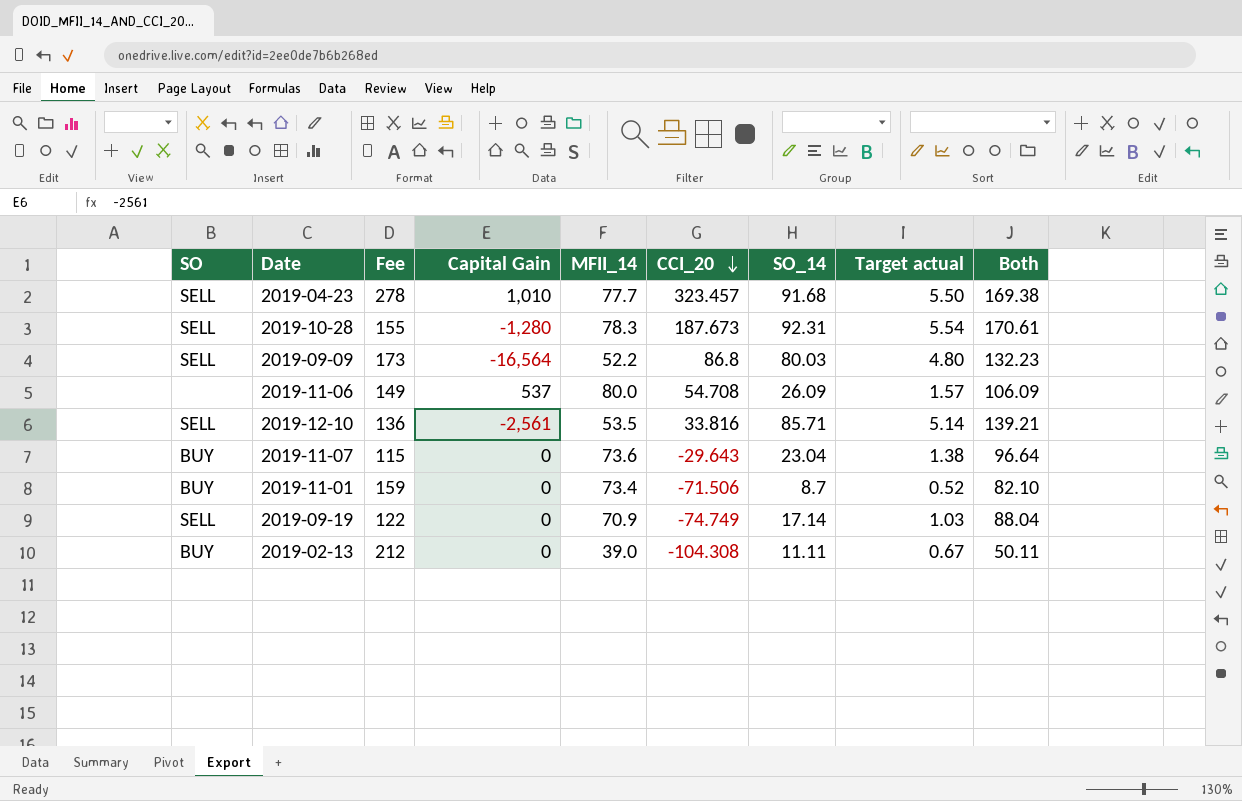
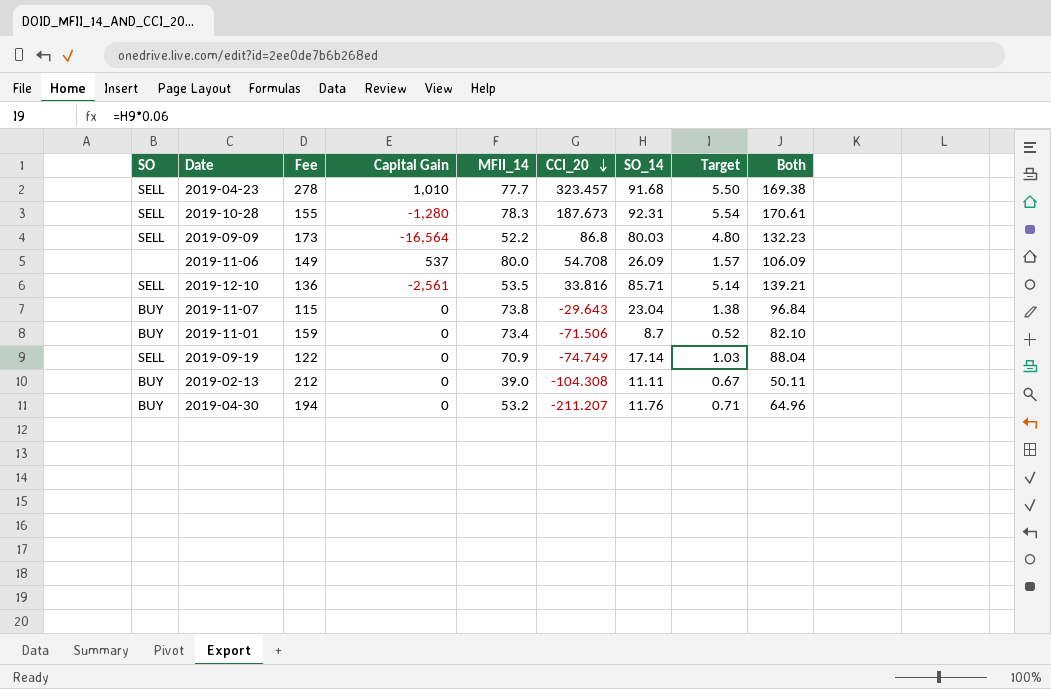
column name: Target actual -> Target
2019-11-07 | MFII_14: 73.6 -> 73.8
2019-11-07 | Both: 96.64 -> 96.84
row 2019-04-30: none -> BUY | 194 | 0 | 53.2 | -211.207 | 11.76 | 0.71 | 64.96

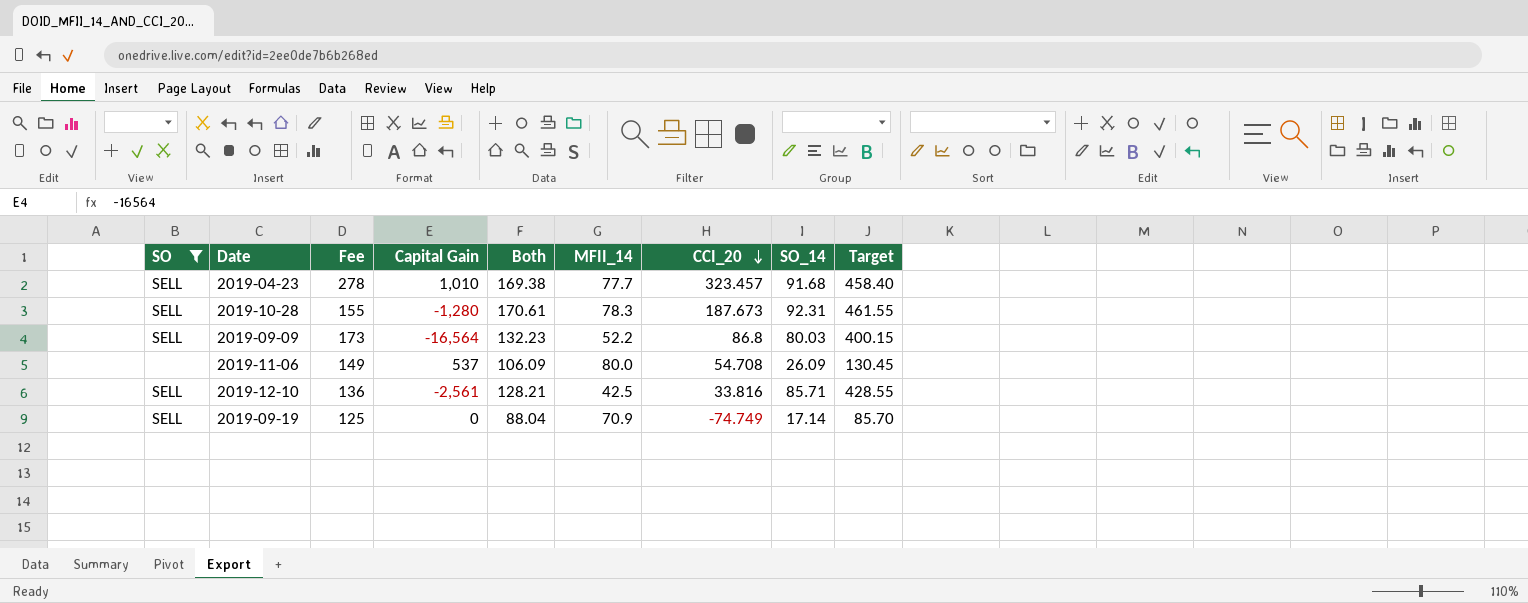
filter: none -> SO != BUY
column Both | position: 9 -> 5
column Target | formula: [SO_14] * 0.06 -> [SO_14] * 5
2019-12-10 | Both: 139.21 -> 128.21
2019-12-10 | MFII_14: 53.5 -> 42.5
2019-09-19 | Fee: 122 -> 125

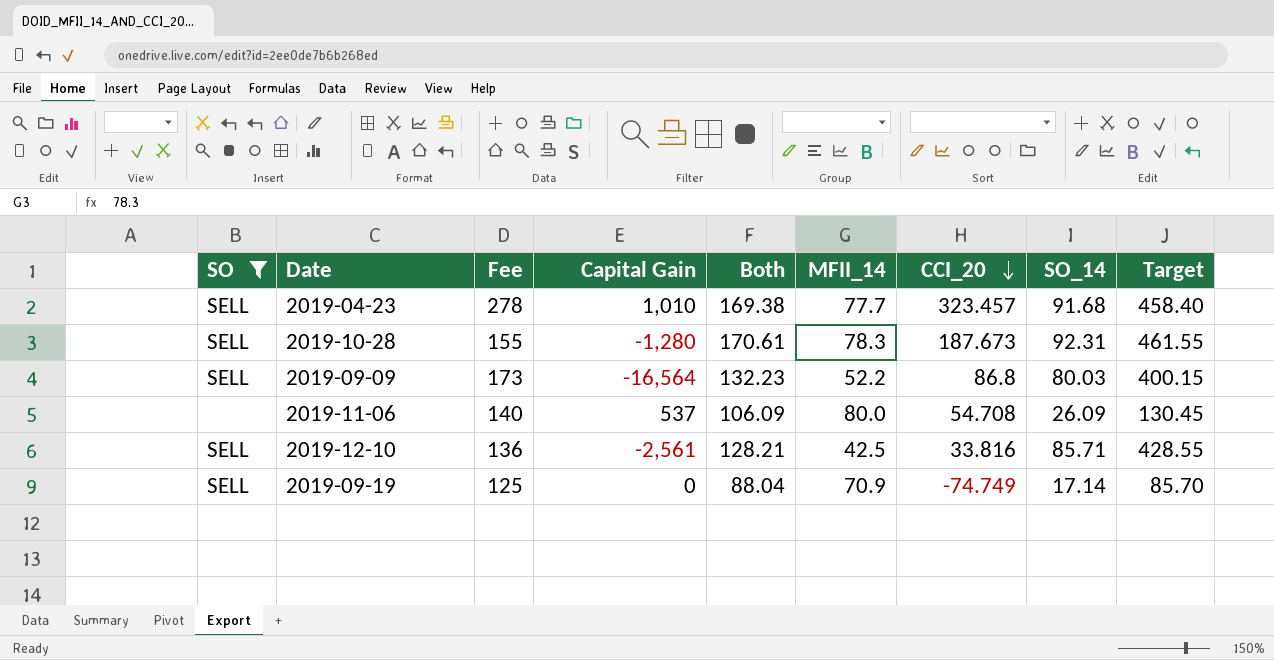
2019-11-06 | Fee: 149 -> 140

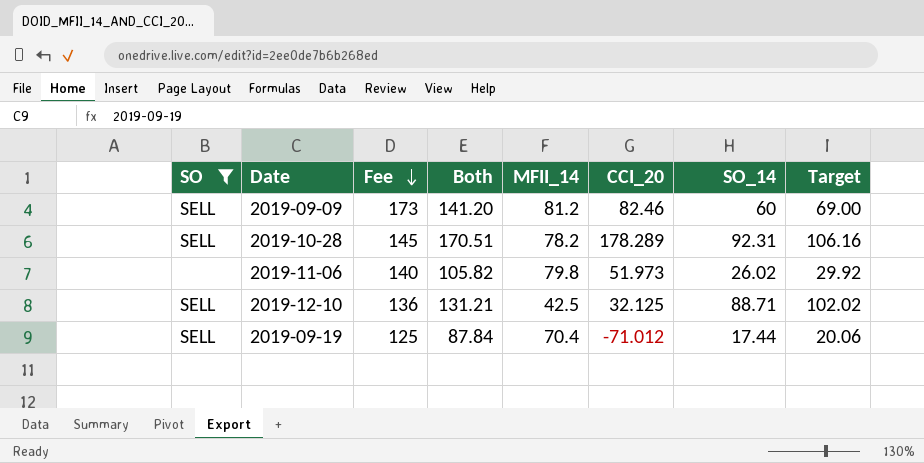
row order: CCI_20 descending -> Fee descending
column Capital Gain | position: 4 -> none
column Target | formula: [SO_14] * 5 -> [SO_14] * 1.15
row 2019-04-23: SELL | 278 | 1,010 | 169.38 | 77.7 | 323.457 | 91.68 | 458.40 -> none
2019-09-09 | Both: 132.23 -> 141.20
2019-09-09 | MFII_14: 52.2 -> 81.2
2019-09-09 | CCI_20: 86.8 -> 82.46
2019-09-09 | SO_14: 80.03 -> 60
2019-10-28 | Fee: 155 -> 145
2019-10-28 | Both: 170.61 -> 170.51
2019-10-28 | MFII_14: 78.3 -> 78.2
2019-10-28 | CCI_20: 187.673 -> 178.289
2019-11-06 | Both: 106.09 -> 105.82
2019-11-06 | MFII_14: 80.0 -> 79.8
2019-11-06 | CCI_20: 54.708 -> 51.973
2019-11-06 | SO_14: 26.09 -> 26.02
2019-12-10 | Both: 128.21 -> 131.21
2019-12-10 | CCI_20: 33.816 -> 32.125
2019-12-10 | SO_14: 85.71 -> 88.71
2019-09-19 | Both: 88.04 -> 87.84
2019-09-19 | MFII_14: 70.9 -> 70.4
2019-09-19 | CCI_20: -74.749 -> -71.012
2019-09-19 | SO_14: 17.14 -> 17.44

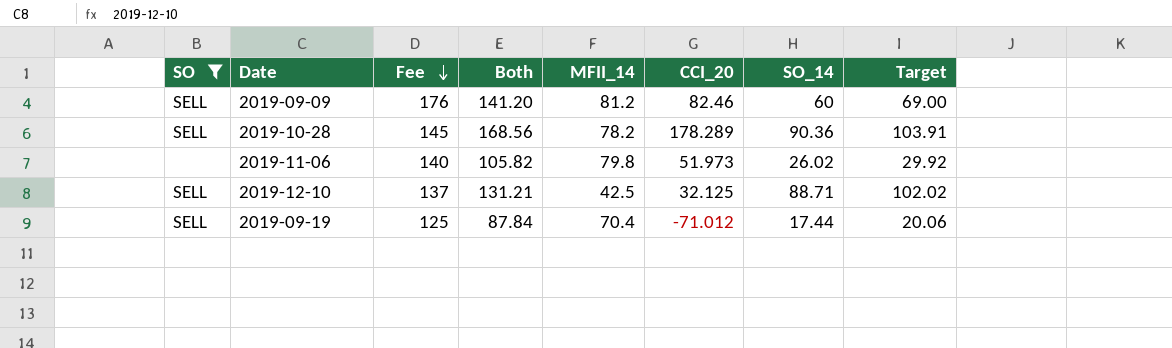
2019-09-09 | Fee: 173 -> 176
2019-10-28 | Both: 170.51 -> 168.56
2019-10-28 | SO_14: 92.31 -> 90.36
2019-10-28 | Target: 106.16 -> 103.91
2019-12-10 | Fee: 136 -> 137

